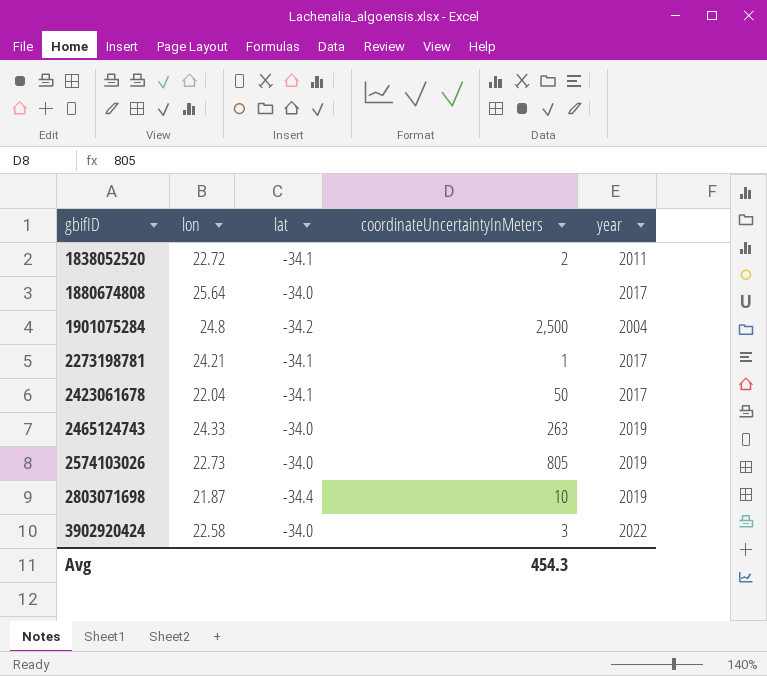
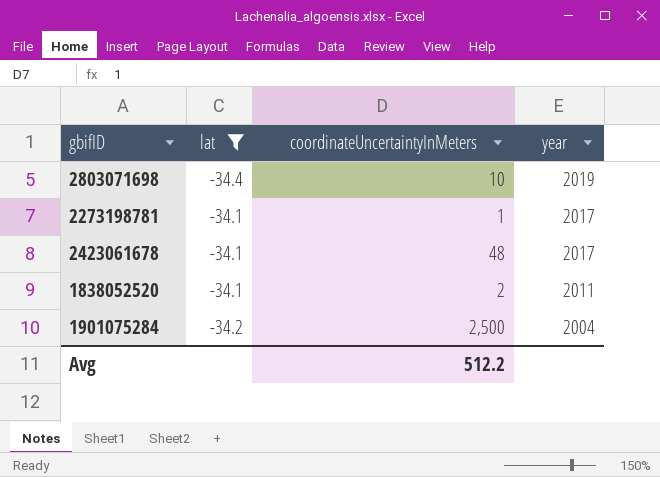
filter: none -> lat != -34.0
row order: gbifID ascending -> year descending
column lon | position: 2 -> none
2423061678 | coordinateUncertaintyInMeters: 50 -> 48
Avg | coordinateUncertaintyInMeters: 454.3 -> 512.2

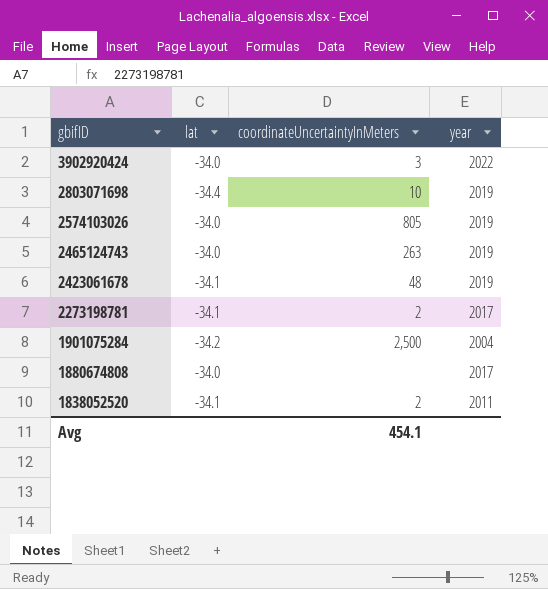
filter: lat != -34.0 -> none
row order: year descending -> gbifID descending
2423061678 | year: 2017 -> 2019
2273198781 | coordinateUncertaintyInMeters: 1 -> 2
Avg | coordinateUncertaintyInMeters: 512.2 -> 454.1

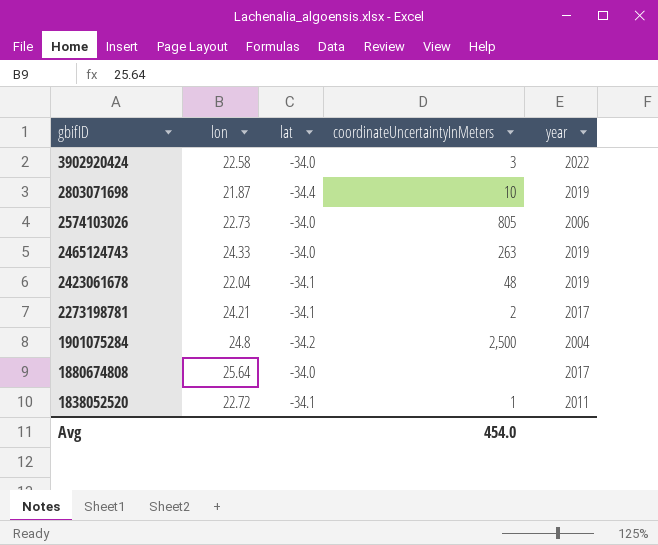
column lon | position: none -> 2
2574103026 | year: 2019 -> 2006
1838052520 | coordinateUncertaintyInMeters: 2 -> 1
Avg | coordinateUncertaintyInMeters: 454.1 -> 454.0

